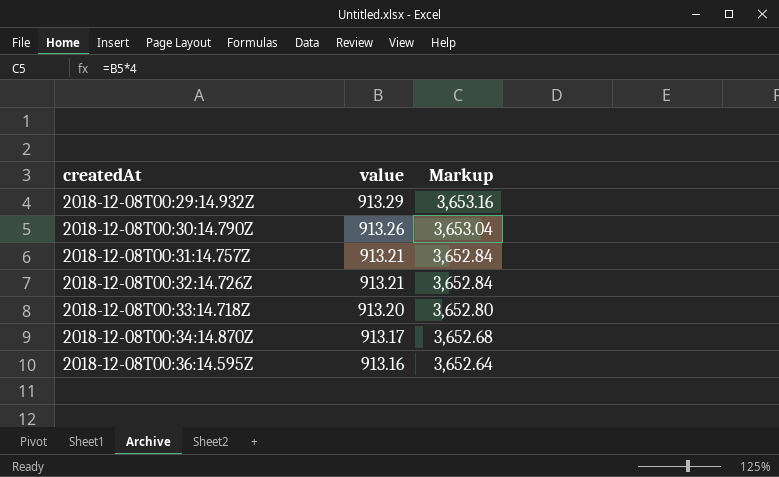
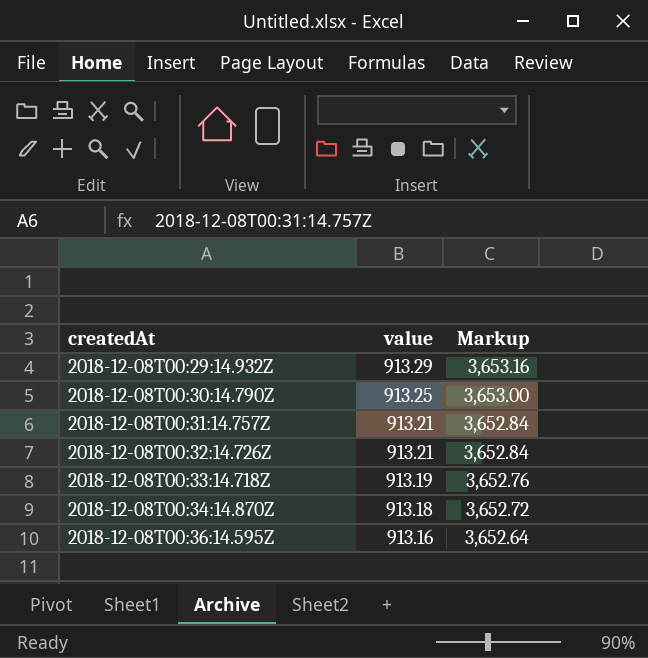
2018-12-08T00:30:14.790Z | value: 913.26 -> 913.25
2018-12-08T00:30:14.790Z | Markup: 3,653.04 -> 3,653.00
2018-12-08T00:33:14.718Z | value: 913.20 -> 913.19
2018-12-08T00:33:14.718Z | Markup: 3,652.80 -> 3,652.76
2018-12-08T00:34:14.870Z | value: 913.17 -> 913.18
2018-12-08T00:34:14.870Z | Markup: 3,652.68 -> 3,652.72

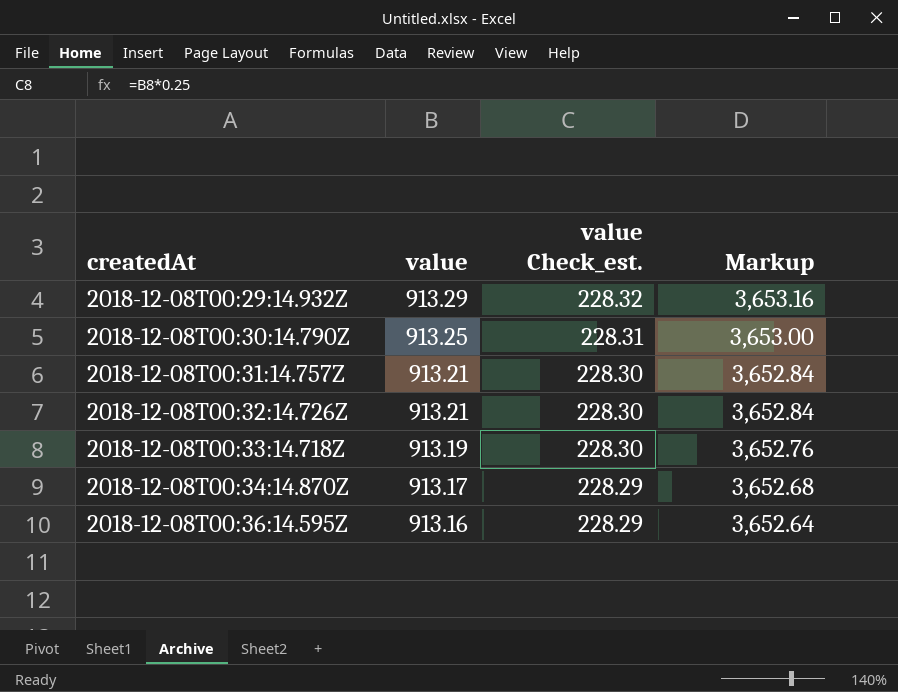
column value Check_est. | formula: none -> [value] * 0.25
2018-12-08T00:34:14.870Z | value: 913.18 -> 913.17
2018-12-08T00:34:14.870Z | Markup: 3,652.72 -> 3,652.68

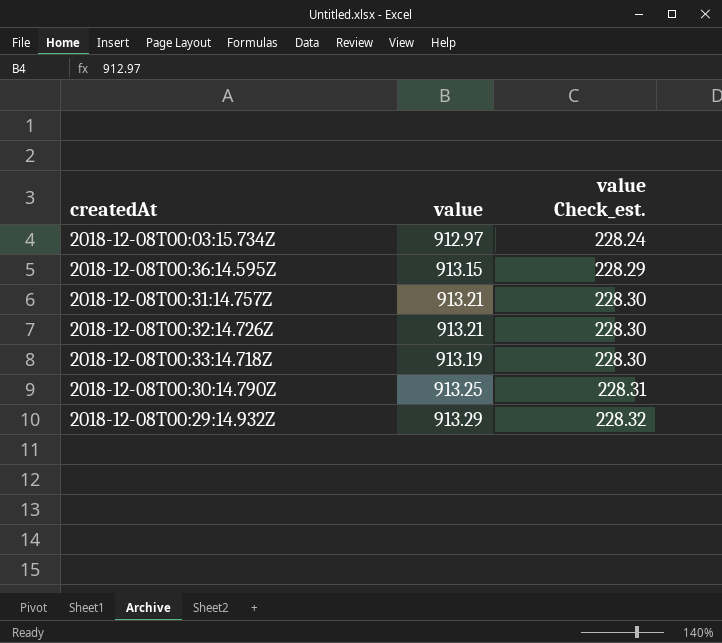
row order: createdAt ascending -> value Check_est. ascending
column Markup | formula: [value] * 4 -> none
row 2018-12-08T00:34:14.870Z: 913.17 | 228.29 | 3,652.68 -> none
row 2018-12-08T00:03:15.734Z: none -> 912.97 | 228.24
2018-12-08T00:36:14.595Z | value: 913.16 -> 913.15

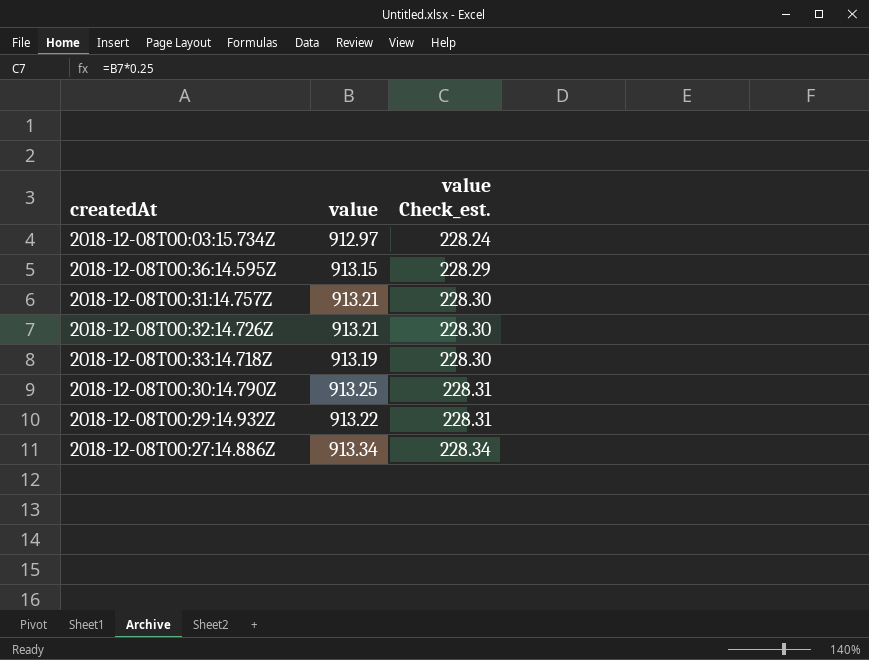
2018-12-08T00:29:14.932Z | value: 913.29 -> 913.22
2018-12-08T00:29:14.932Z | value Check_est.: 228.32 -> 228.31
row 2018-12-08T00:27:14.886Z: none -> 913.34 | 228.34

